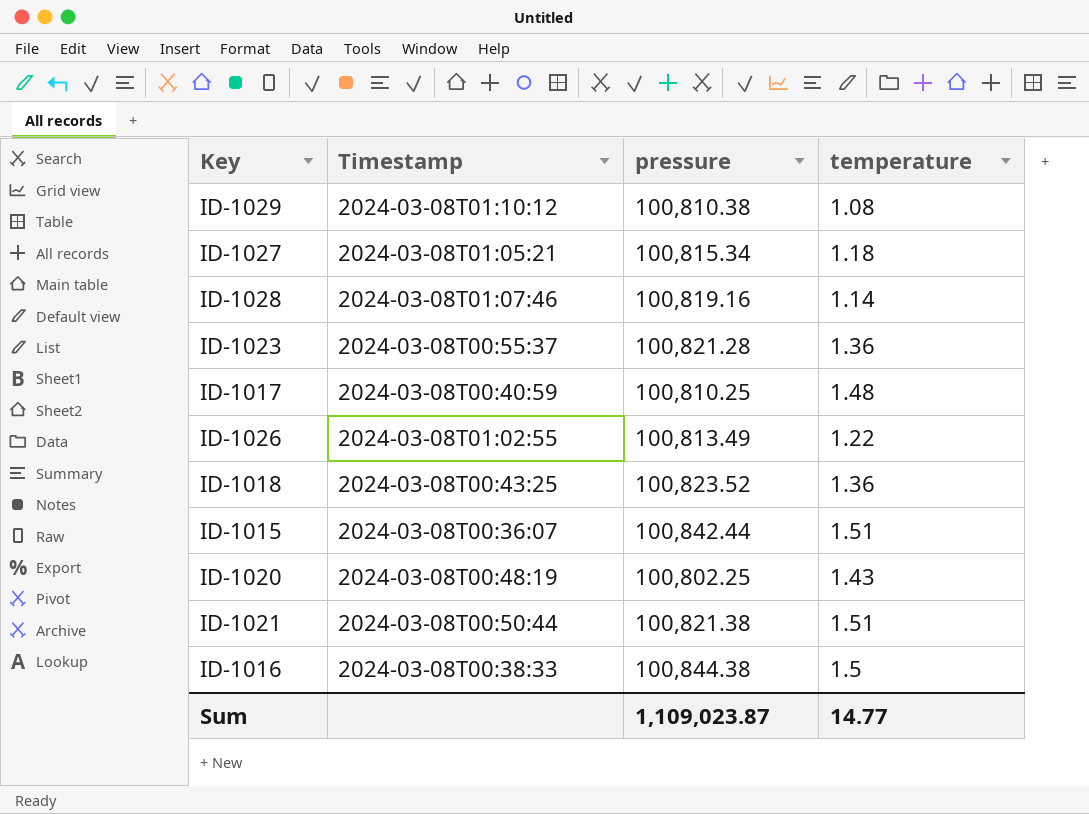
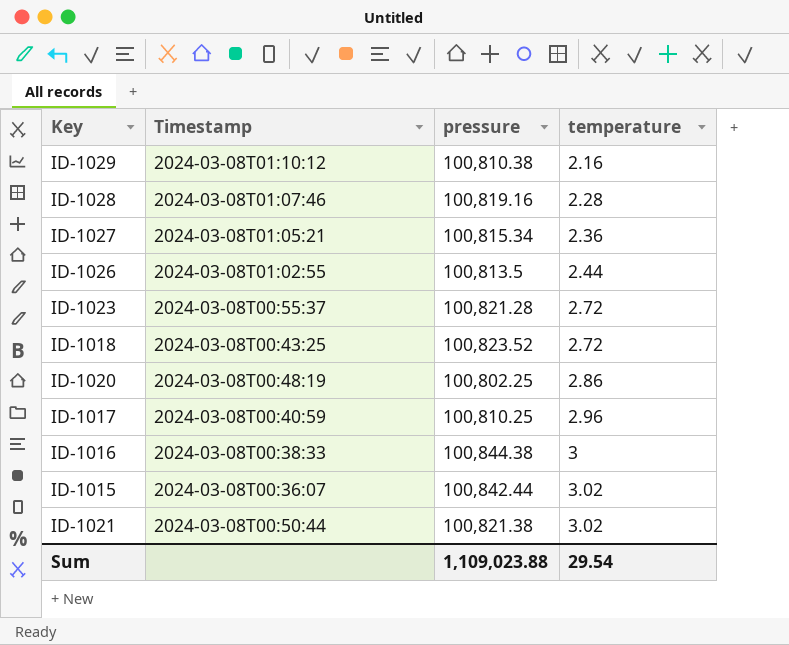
row order: none -> temperature ascending
ID-1029 | temperature: 1.08 -> 2.16
ID-1028 | temperature: 1.14 -> 2.28
ID-1027 | temperature: 1.18 -> 2.36
ID-1026 | pressure: 100,813.49 -> 100,813.5
ID-1026 | temperature: 1.22 -> 2.44
ID-1023 | temperature: 1.36 -> 2.72
ID-1018 | temperature: 1.36 -> 2.72
ID-1020 | temperature: 1.43 -> 2.86
ID-1017 | temperature: 1.48 -> 2.96
ID-1016 | temperature: 1.5 -> 3
ID-1015 | temperature: 1.51 -> 3.02
ID-1021 | temperature: 1.51 -> 3.02
Sum | pressure: 1,109,023.87 -> 1,109,023.88
Sum | temperature: 14.77 -> 29.54

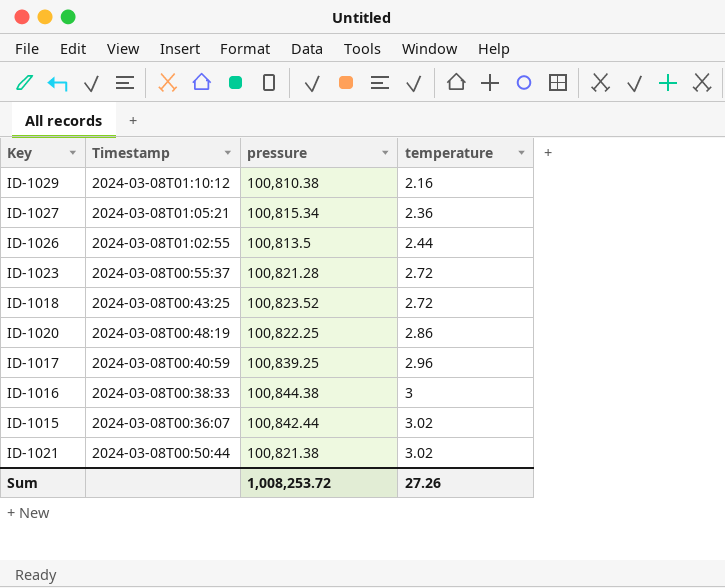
row ID-1028: 2024-03-08T01:07:46 | 100,819.16 | 2.28 -> none
ID-1020 | pressure: 100,802.25 -> 100,822.25
ID-1017 | pressure: 100,810.25 -> 100,839.25
Sum | pressure: 1,109,023.88 -> 1,008,253.72
Sum | temperature: 29.54 -> 27.26

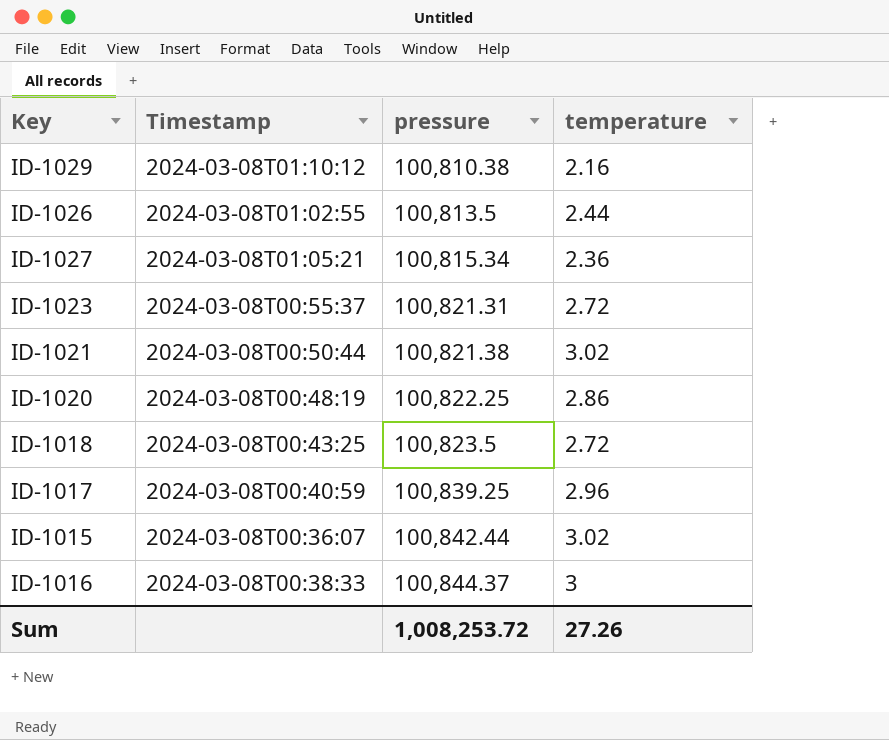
row order: temperature ascending -> pressure ascending
ID-1023 | pressure: 100,821.28 -> 100,821.31
ID-1018 | pressure: 100,823.52 -> 100,823.5
ID-1016 | pressure: 100,844.38 -> 100,844.37

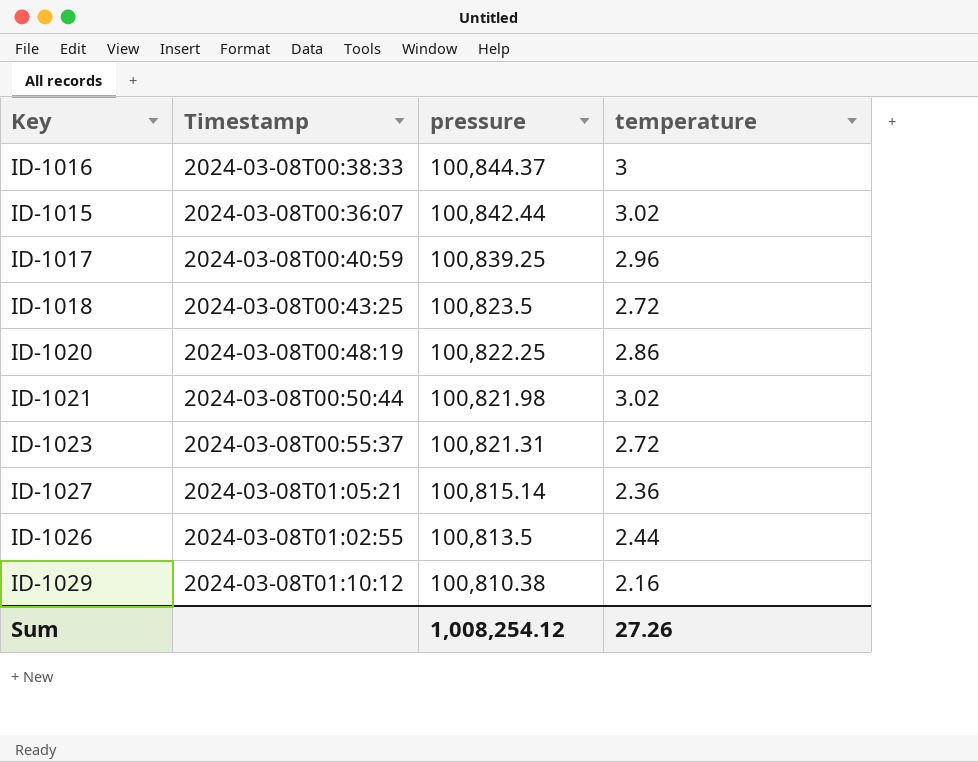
row order: pressure ascending -> pressure descending
ID-1021 | pressure: 100,821.38 -> 100,821.98
ID-1027 | pressure: 100,815.34 -> 100,815.14
Sum | pressure: 1,008,253.72 -> 1,008,254.12

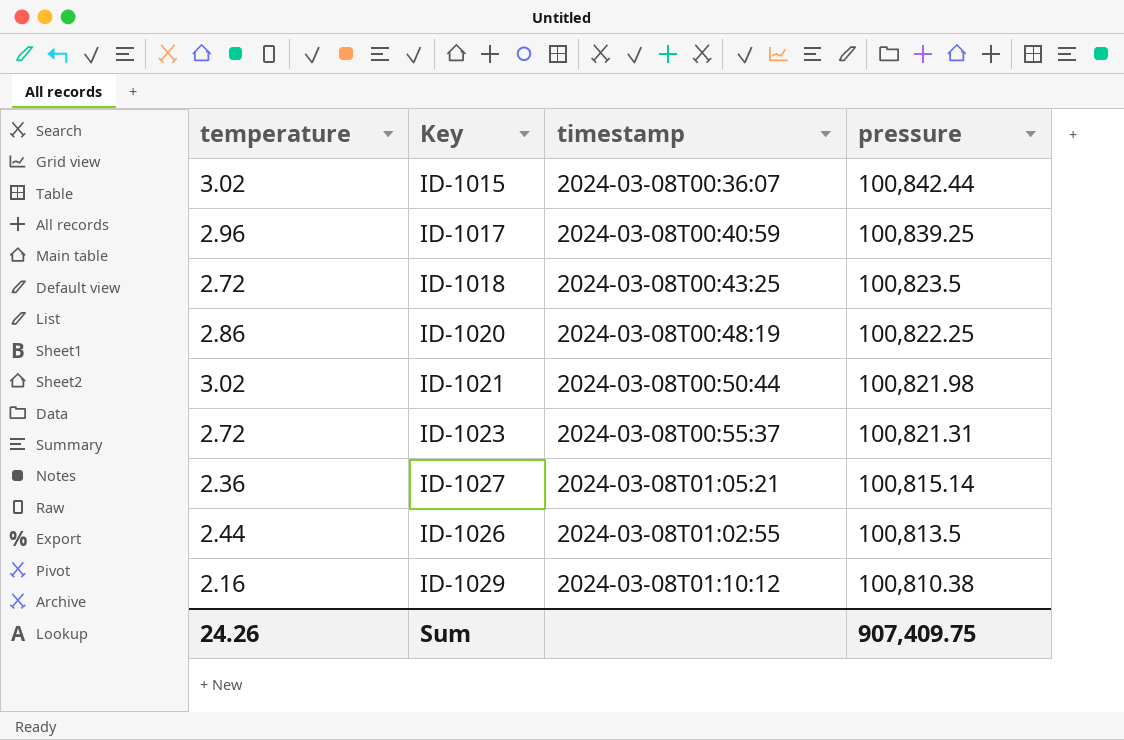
column temperature | position: 4 -> 1
column name: Timestamp -> timestamp
row ID-1016: 2024-03-08T00:38:33 | 100,844.37 | 3 -> none
Sum | temperature: 27.26 -> 24.26
Sum | pressure: 1,008,254.12 -> 907,409.75

